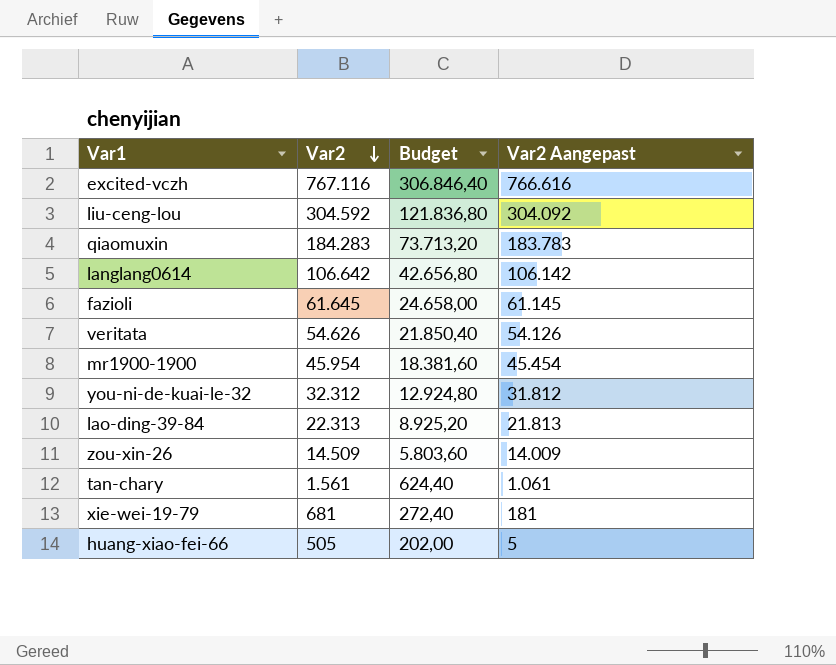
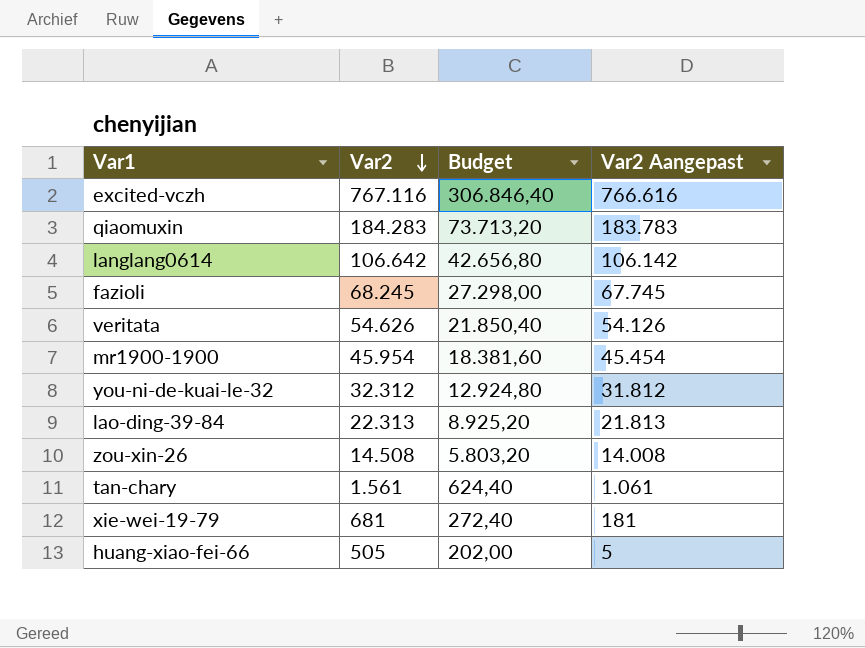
row liu-ceng-lou: 304.592 | 121.836,80 | 304.092 -> none
fazioli | Var2: 61.645 -> 68.245
fazioli | Budget: 24.658,00 -> 27.298,00
fazioli | Var2 Aangepast: 61.145 -> 67.745
zou-xin-26 | Var2: 14.509 -> 14.508
zou-xin-26 | Budget: 5.803,60 -> 5.803,20
zou-xin-26 | Var2 Aangepast: 14.009 -> 14.008

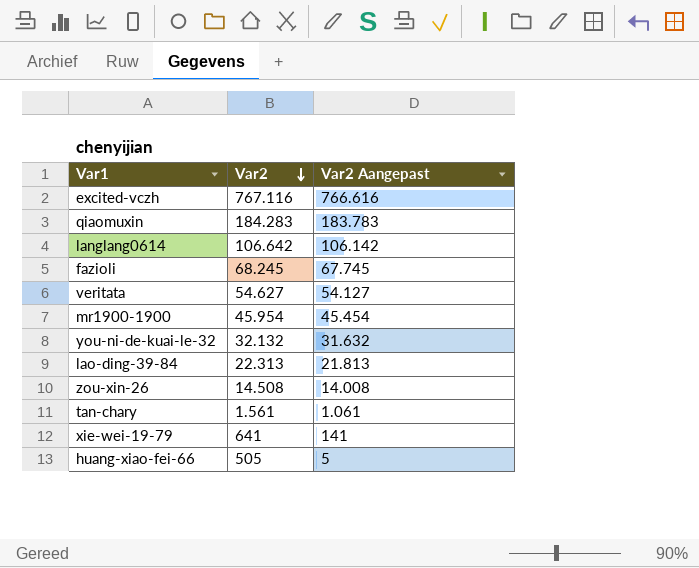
column Budget | formula: [Var2] * 0,4 -> none
veritata | Var2: 54.626 -> 54.627
veritata | Var2 Aangepast: 54.126 -> 54.127
you-ni-de-kuai-le-32 | Var2: 32.312 -> 32.132
you-ni-de-kuai-le-32 | Var2 Aangepast: 31.812 -> 31.632
xie-wei-19-79 | Var2: 681 -> 641
xie-wei-19-79 | Var2 Aangepast: 181 -> 141

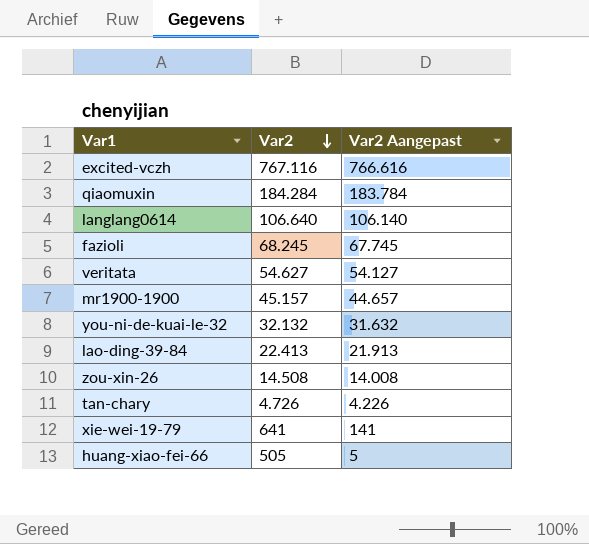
qiaomuxin | Var2: 184.283 -> 184.284
qiaomuxin | Var2 Aangepast: 183.783 -> 183.784
langlang0614 | Var2: 106.642 -> 106.640
langlang0614 | Var2 Aangepast: 106.142 -> 106.140
mr1900-1900 | Var2: 45.954 -> 45.157
mr1900-1900 | Var2 Aangepast: 45.454 -> 44.657
lao-ding-39-84 | Var2: 22.313 -> 22.413
lao-ding-39-84 | Var2 Aangepast: 21.813 -> 21.913
tan-chary | Var2: 1.561 -> 4.726
tan-chary | Var2 Aangepast: 1.061 -> 4.226

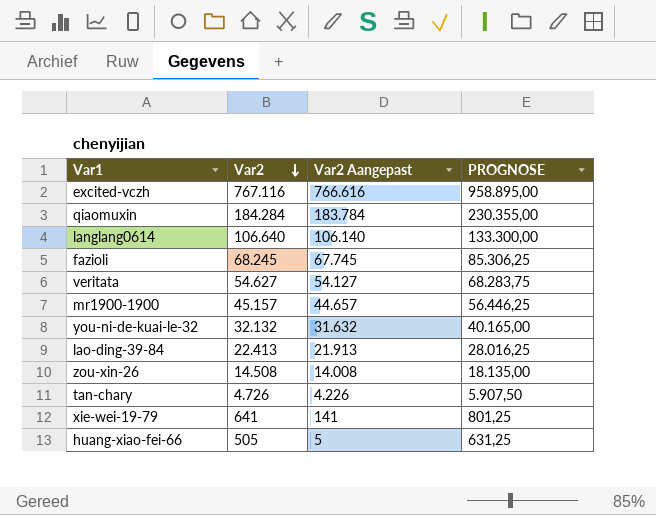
column PROGNOSE | formula: none -> [Var2] * 1,25

